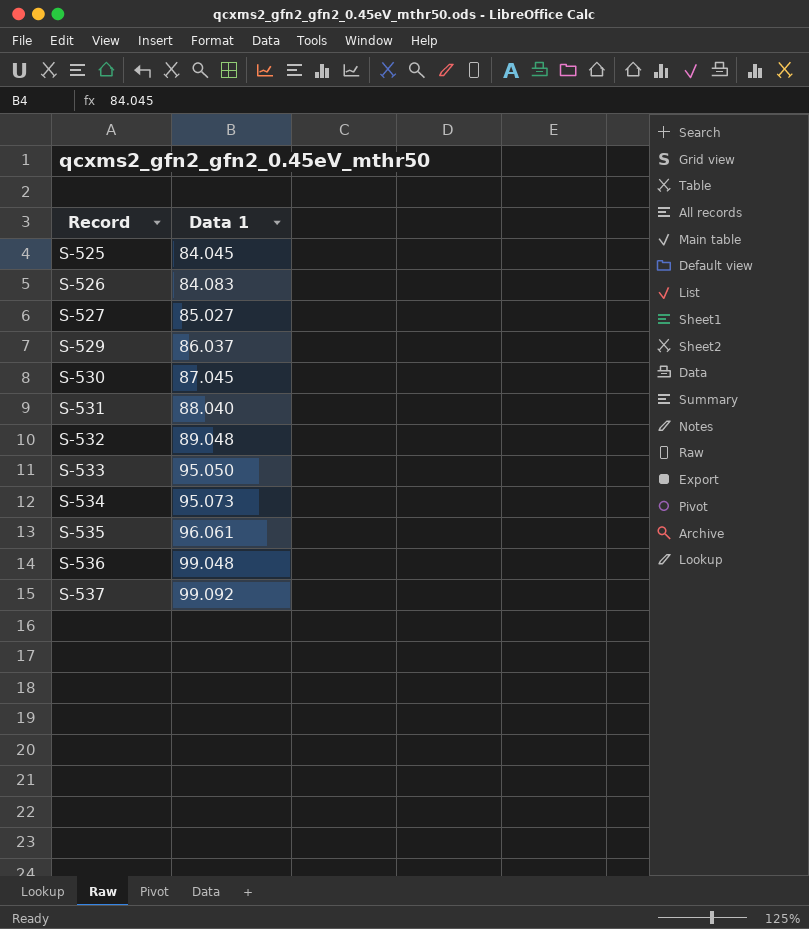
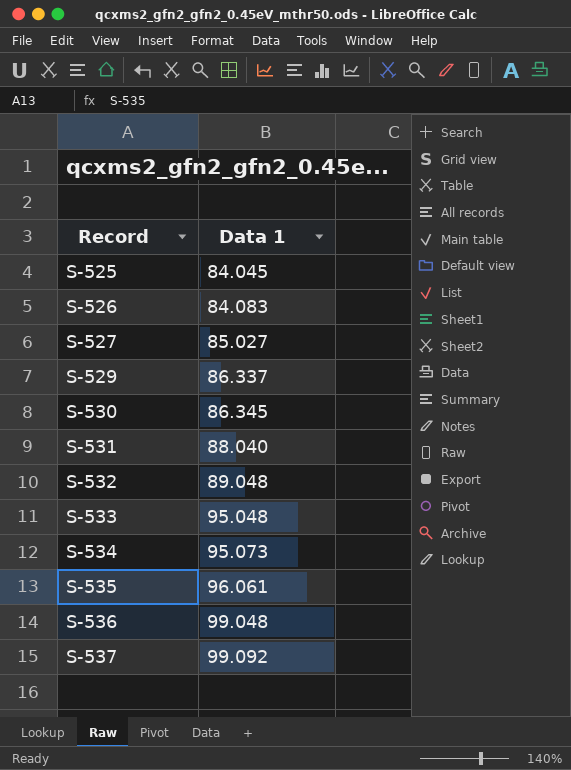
S-529 | Data 1: 86.037 -> 86.337
S-530 | Data 1: 87.045 -> 86.345
S-533 | Data 1: 95.050 -> 95.048

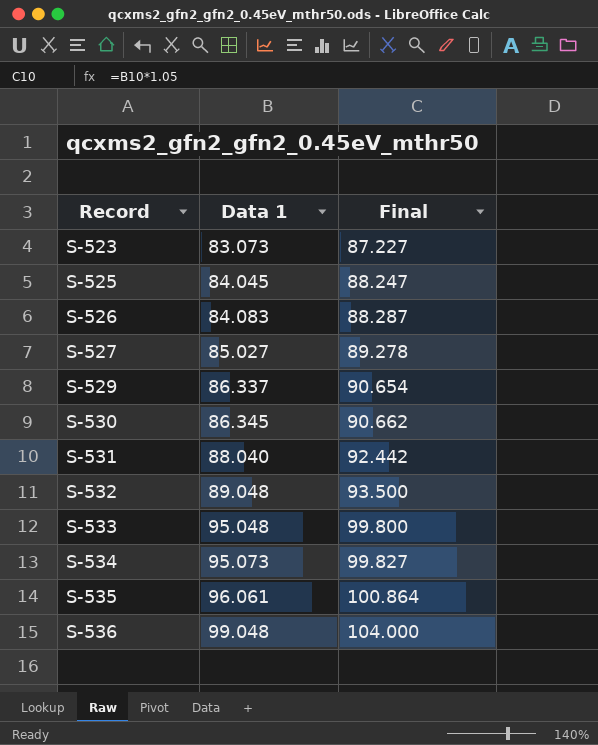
column Final | formula: none -> [Data 1] * 1.05
row S-537: 99.092 -> none
row S-523: none -> 83.073 | 87.227

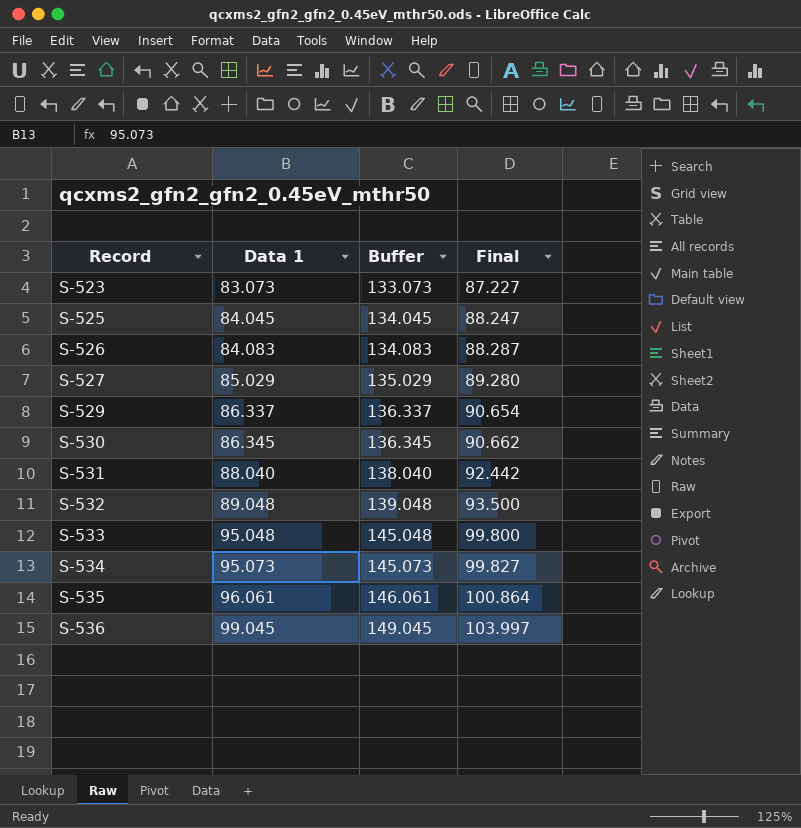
column Buffer | formula: none -> [Data 1] + 50
S-527 | Data 1: 85.027 -> 85.029
S-527 | Final: 89.278 -> 89.280
S-536 | Data 1: 99.048 -> 99.045
S-536 | Final: 104.000 -> 103.997

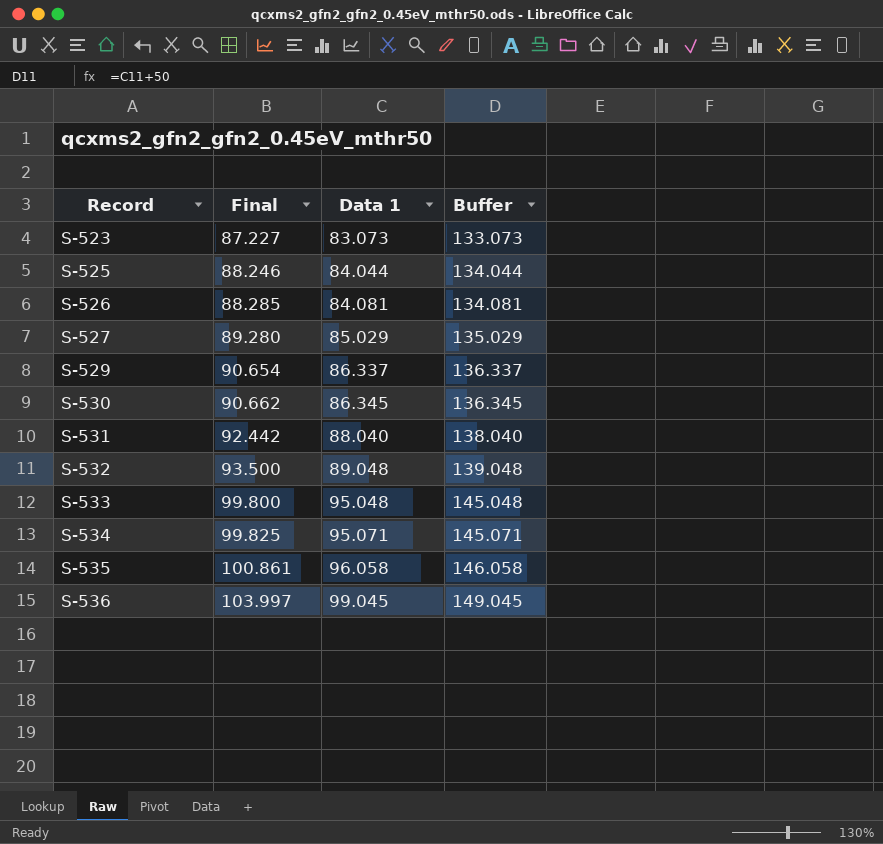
column Final | position: 4 -> 2
S-525 | Final: 88.247 -> 88.246
S-525 | Data 1: 84.045 -> 84.044
S-525 | Buffer: 134.045 -> 134.044
S-526 | Final: 88.287 -> 88.285
S-526 | Data 1: 84.083 -> 84.081
S-526 | Buffer: 134.083 -> 134.081
S-534 | Final: 99.827 -> 99.825
S-534 | Data 1: 95.073 -> 95.071
S-534 | Buffer: 145.073 -> 145.071
S-535 | Final: 100.864 -> 100.861
S-535 | Data 1: 96.061 -> 96.058
S-535 | Buffer: 146.061 -> 146.058

